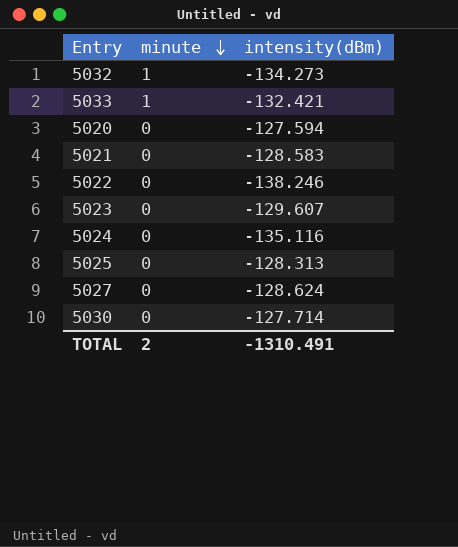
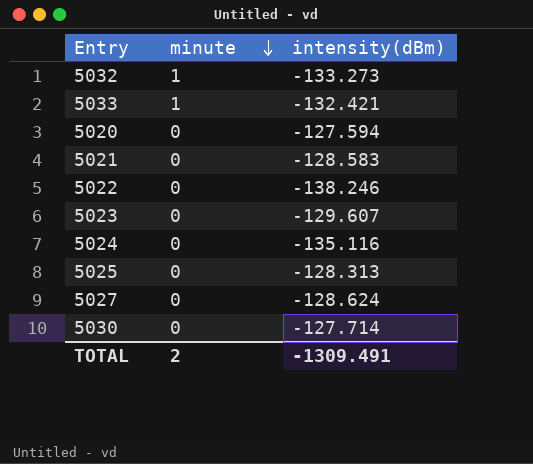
5032 | intensity(dBm): -134.273 -> -133.273
TOTAL | intensity(dBm): -1310.491 -> -1309.491

